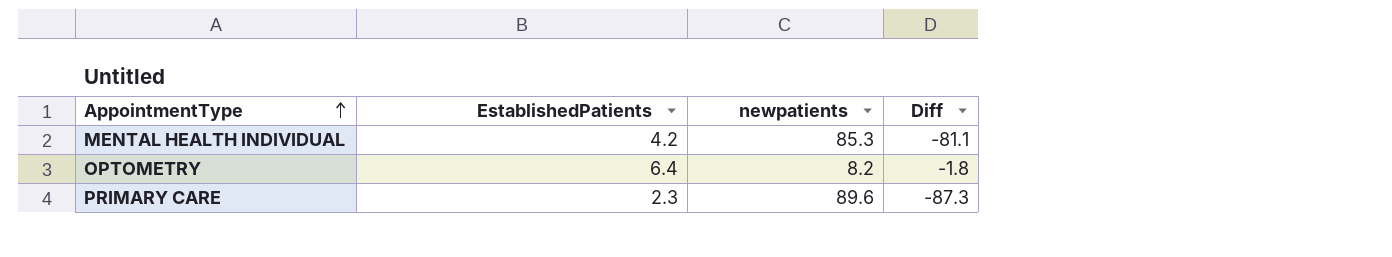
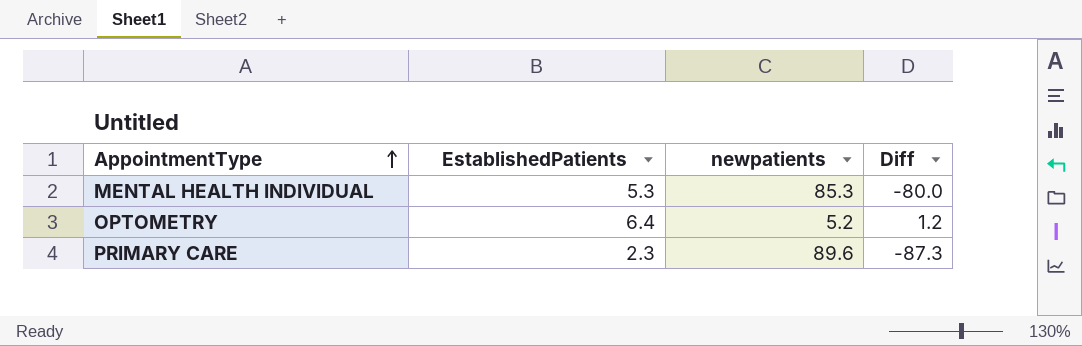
MENTAL HEALTH INDIVIDUAL | EstablishedPatients: 4.2 -> 5.3
MENTAL HEALTH INDIVIDUAL | Diff: -81.1 -> -80.0
OPTOMETRY | newpatients: 8.2 -> 5.2
OPTOMETRY | Diff: -1.8 -> 1.2

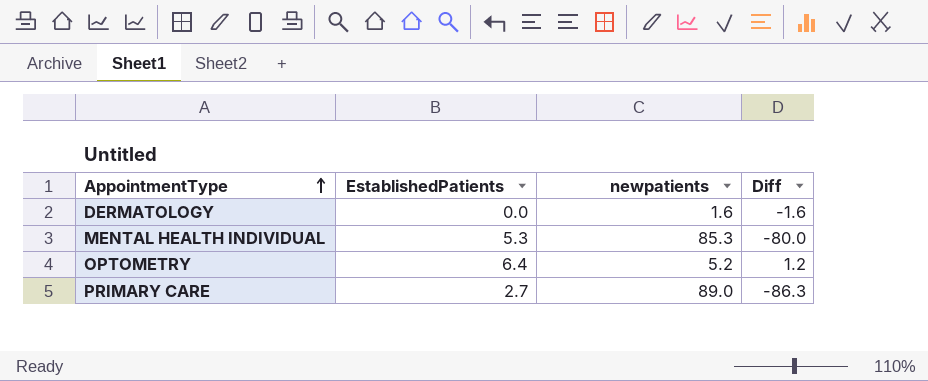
row DERMATOLOGY: none -> 0.0 | 1.6 | -1.6
PRIMARY CARE | EstablishedPatients: 2.3 -> 2.7
PRIMARY CARE | newpatients: 89.6 -> 89.0
PRIMARY CARE | Diff: -87.3 -> -86.3

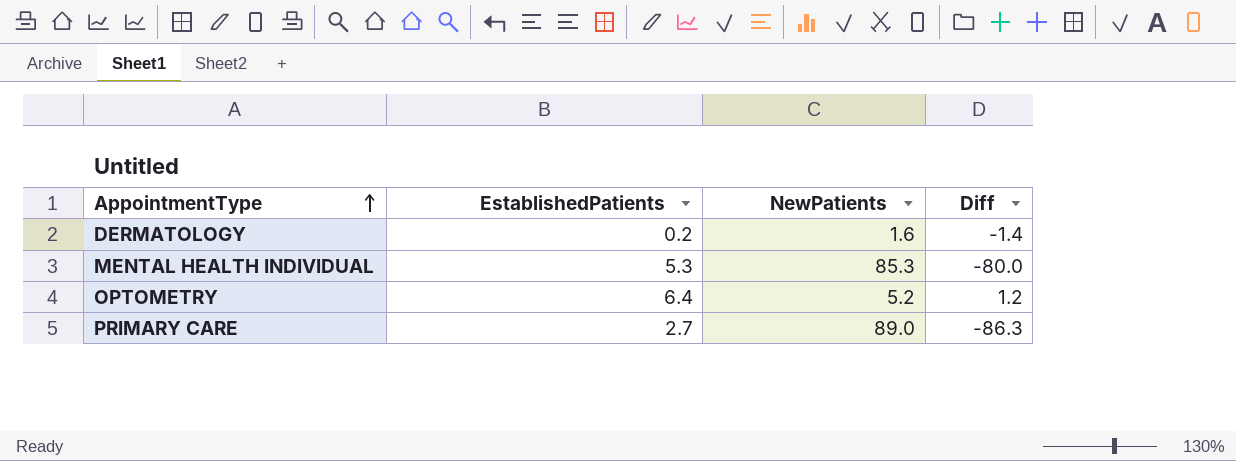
column name: newpatients -> NewPatients
DERMATOLOGY | EstablishedPatients: 0.0 -> 0.2
DERMATOLOGY | Diff: -1.6 -> -1.4

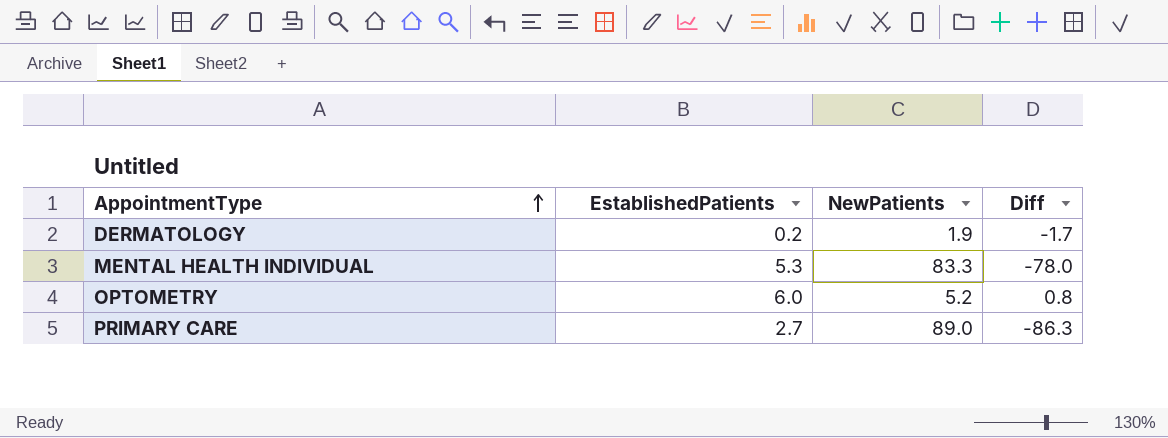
DERMATOLOGY | NewPatients: 1.6 -> 1.9
DERMATOLOGY | Diff: -1.4 -> -1.7
MENTAL HEALTH INDIVIDUAL | NewPatients: 85.3 -> 83.3
MENTAL HEALTH INDIVIDUAL | Diff: -80.0 -> -78.0
OPTOMETRY | EstablishedPatients: 6.4 -> 6.0
OPTOMETRY | Diff: 1.2 -> 0.8

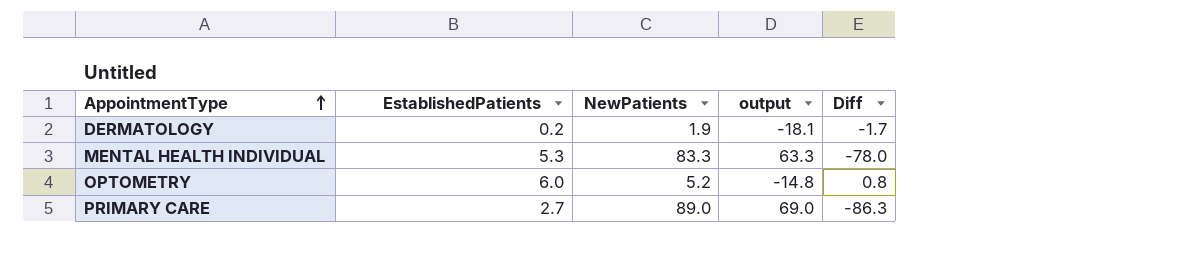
column output | formula: none -> [NewPatients] - 20

